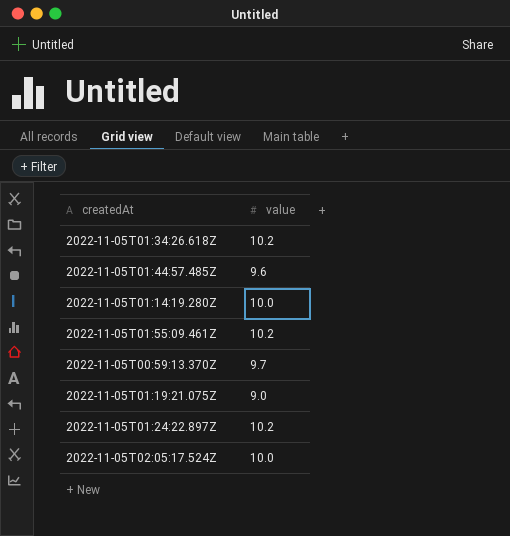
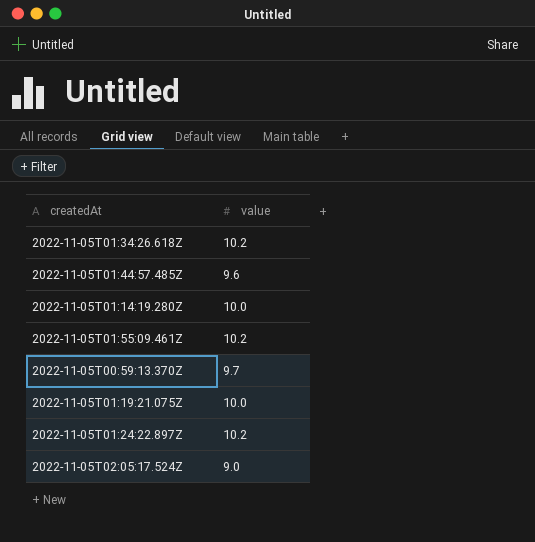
2022-11-05T01:19:21.075Z | value: 9.0 -> 10.0
2022-11-05T02:05:17.524Z | value: 10.0 -> 9.0

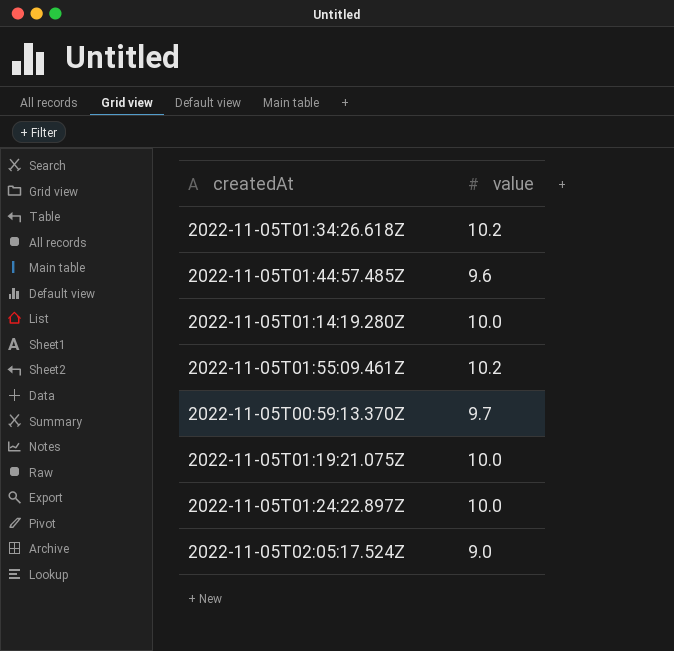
2022-11-05T01:24:22.897Z | value: 10.2 -> 10.0

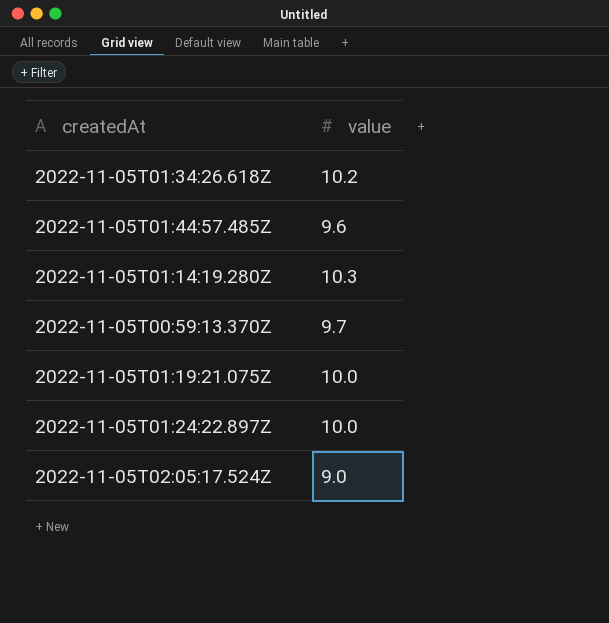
row 2022-11-05T01:55:09.461Z: 10.2 -> none
2022-11-05T01:14:19.280Z | value: 10.0 -> 10.3

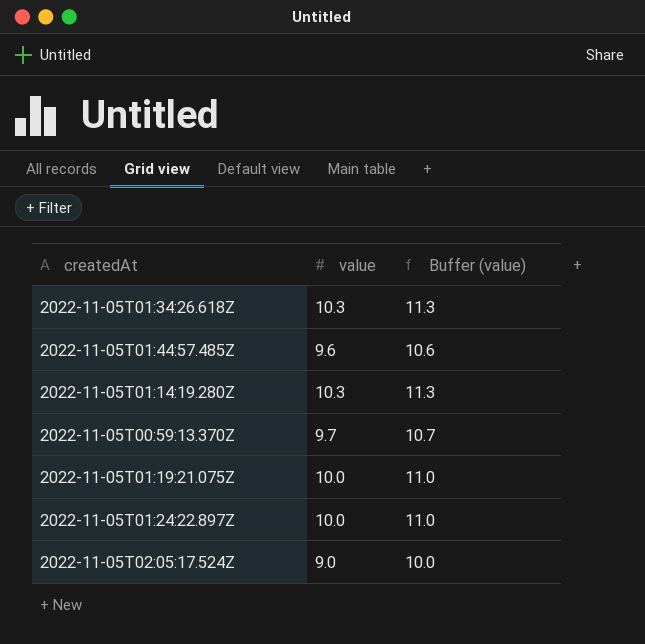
column Buffer (value) | formula: none -> [value] + 1
2022-11-05T01:34:26.618Z | value: 10.2 -> 10.3

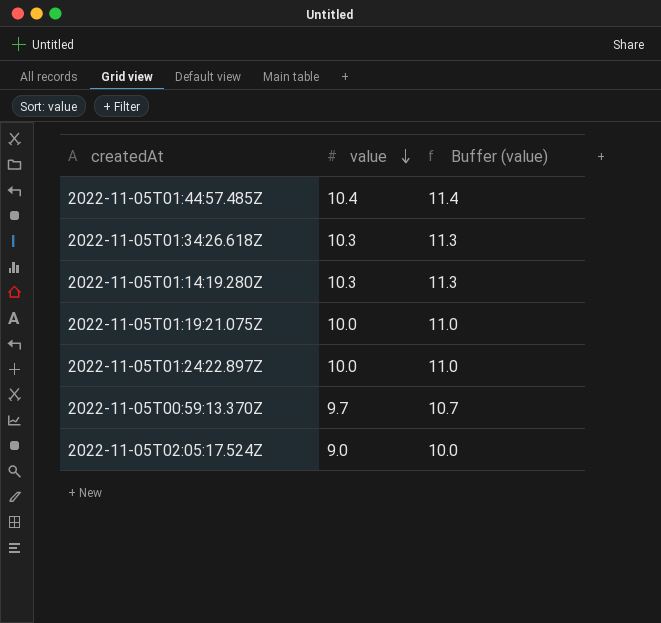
row order: none -> value descending
2022-11-05T01:44:57.485Z | value: 9.6 -> 10.4
2022-11-05T01:44:57.485Z | Buffer (value): 10.6 -> 11.4

